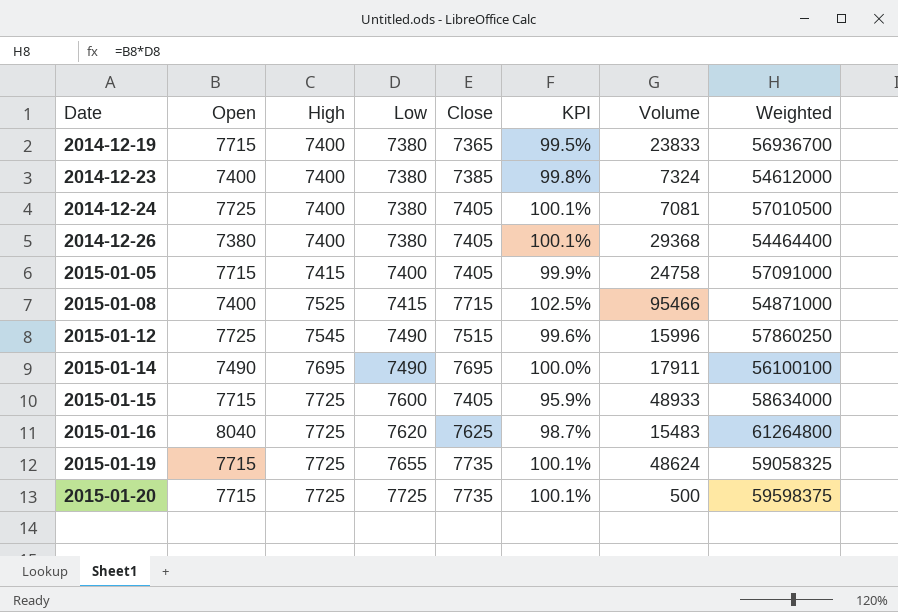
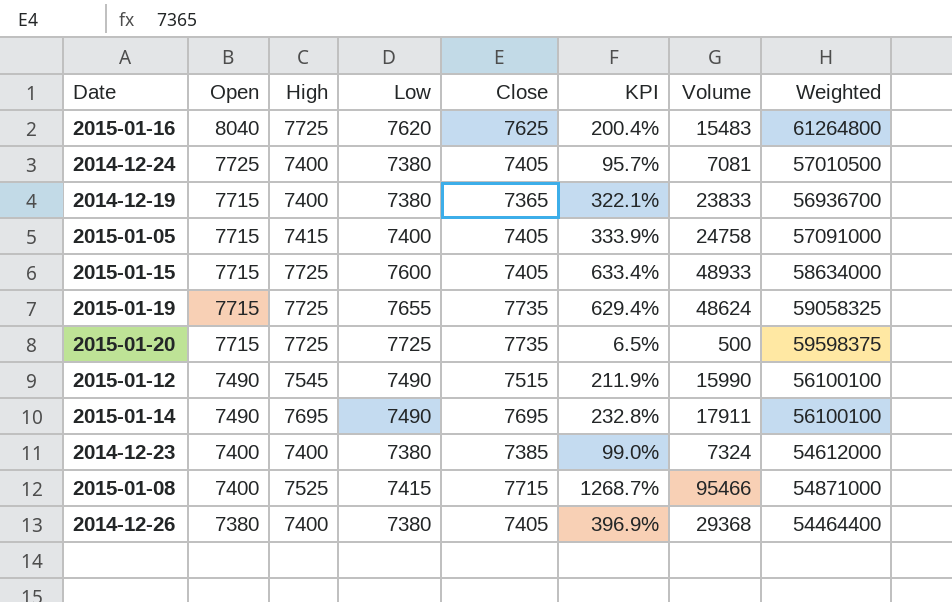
row order: Date ascending -> Open descending
column KPI | formula: [Close] / [High] -> [Volume] / [High]
2015-01-12 | Open: 7725 -> 7490
2015-01-12 | Volume: 15996 -> 15990
2015-01-12 | Weighted: 57860250 -> 56100100

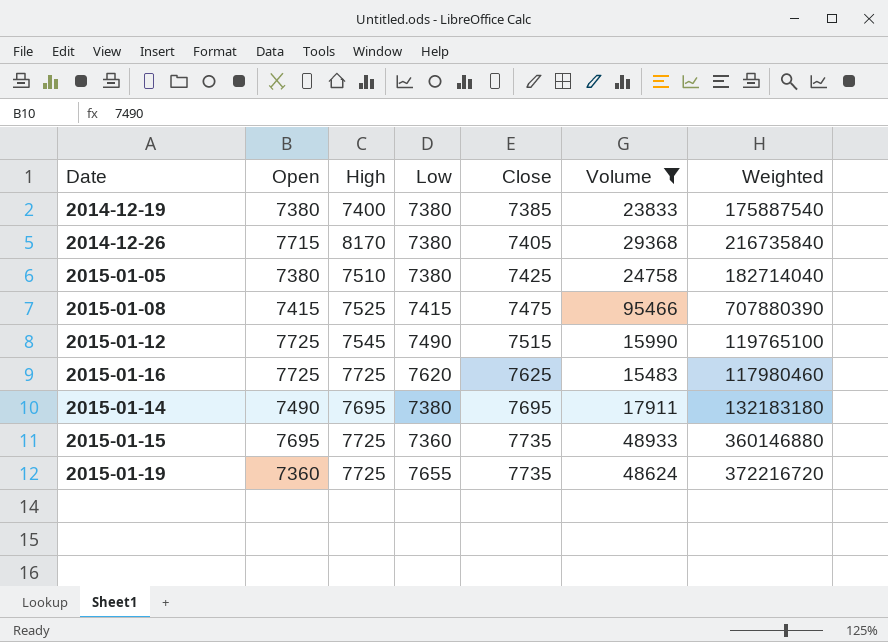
filter: none -> Volume >= 15483
row order: Open descending -> Close ascending
column KPI | formula: [Volume] / [High] -> none
column Weighted | formula: [Open] * [Low] -> [Low] * [Volume]
2014-12-19 | Open: 7715 -> 7380
2014-12-19 | Close: 7365 -> 7385
2014-12-26 | Open: 7380 -> 7715
2014-12-26 | High: 7400 -> 8170
2015-01-05 | Open: 7715 -> 7380
2015-01-05 | High: 7415 -> 7510
2015-01-05 | Low: 7400 -> 7380
2015-01-05 | Close: 7405 -> 7425
2015-01-08 | Open: 7400 -> 7415
2015-01-08 | Close: 7715 -> 7475
2015-01-12 | Open: 7490 -> 7725
2015-01-16 | Open: 8040 -> 7725
2015-01-14 | Low: 7490 -> 7380
2015-01-15 | Open: 7715 -> 7695
2015-01-15 | Low: 7600 -> 7360
2015-01-15 | Close: 7405 -> 7735
2015-01-19 | Open: 7715 -> 7360

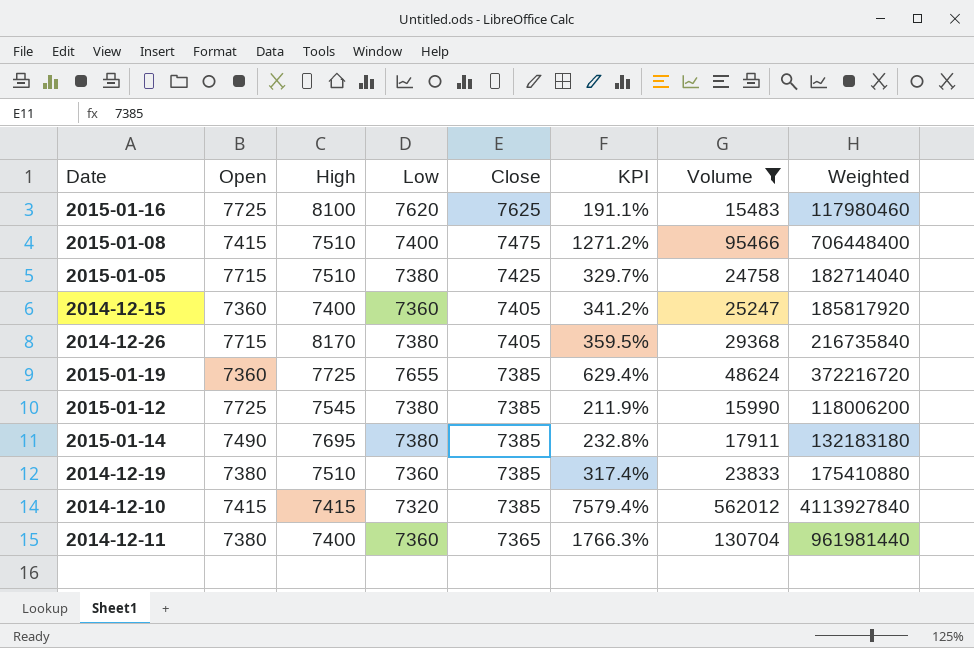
row order: Close ascending -> Close descending
column KPI | formula: none -> [Volume] / [High]
row 2015-01-15: 7695 | 7725 | 7360 | 7735 | 48933 | 360146880 -> none
2015-01-16 | High: 7725 -> 8100
2015-01-08 | High: 7525 -> 7510
2015-01-08 | Low: 7415 -> 7400
2015-01-08 | Weighted: 707880390 -> 706448400
2015-01-05 | Open: 7380 -> 7715
row 2014-12-15: none -> 7360 | 7400 | 7360 | 7405 | 341.2% | 25247 | 185817920
2015-01-19 | Close: 7735 -> 7385
2015-01-12 | Low: 7490 -> 7380
2015-01-12 | Close: 7515 -> 7385
2015-01-12 | Weighted: 119765100 -> 118006200
2015-01-14 | Close: 7695 -> 7385
2014-12-19 | High: 7400 -> 7510
2014-12-19 | Low: 7380 -> 7360
2014-12-19 | Weighted: 175887540 -> 175410880
row 2014-12-10: none -> 7415 | 7415 | 7320 | 7385 | 7579.4% | 562012 | 4113927840
row 2014-12-11: none -> 7380 | 7400 | 7360 | 7365 | 1766.3% | 130704 | 961981440

